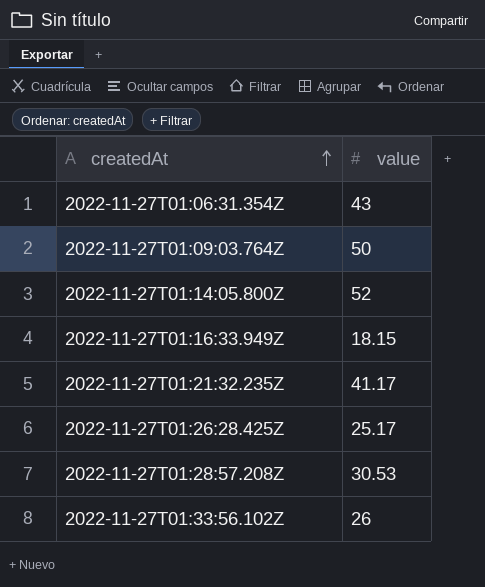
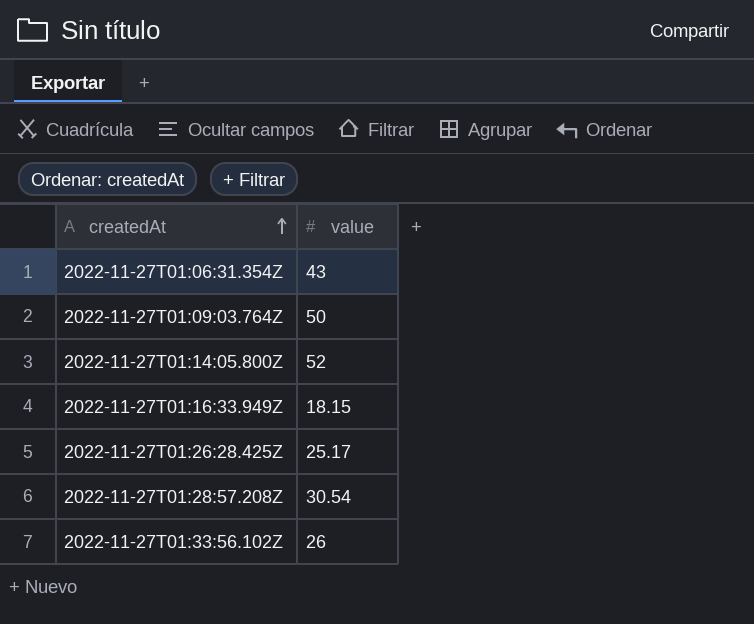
row 2022-11-27T01:21:32.235Z: 41.17 -> none
2022-11-27T01:28:57.208Z | value: 30.53 -> 30.54

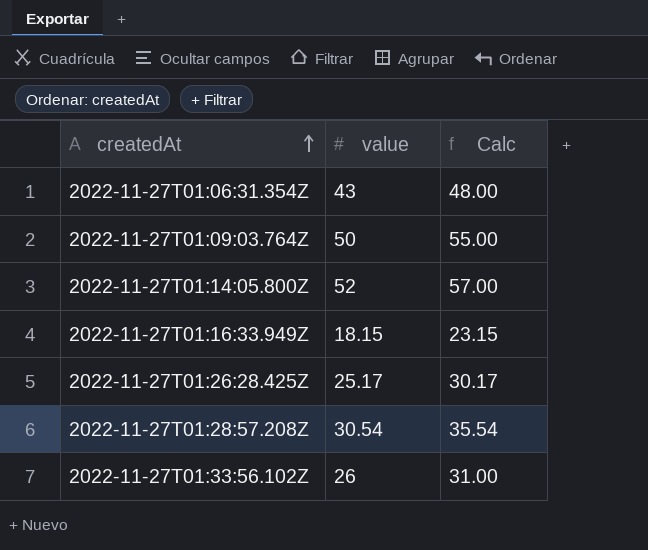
column Calc | formula: none -> [value] + 5

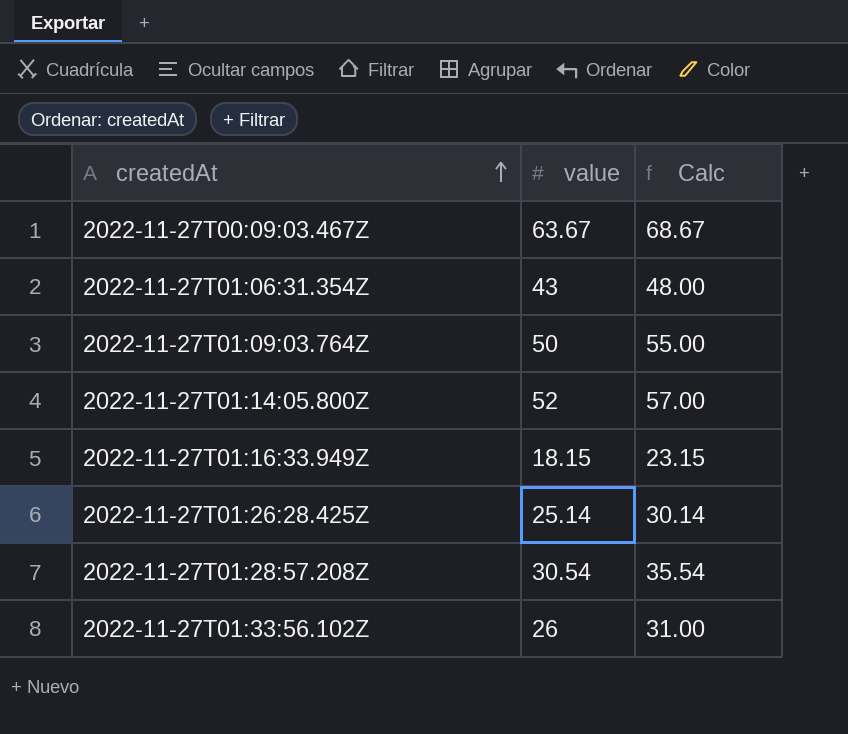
row 2022-11-27T00:09:03.467Z: none -> 63.67 | 68.67
2022-11-27T01:26:28.425Z | value: 25.17 -> 25.14
2022-11-27T01:26:28.425Z | Calc: 30.17 -> 30.14

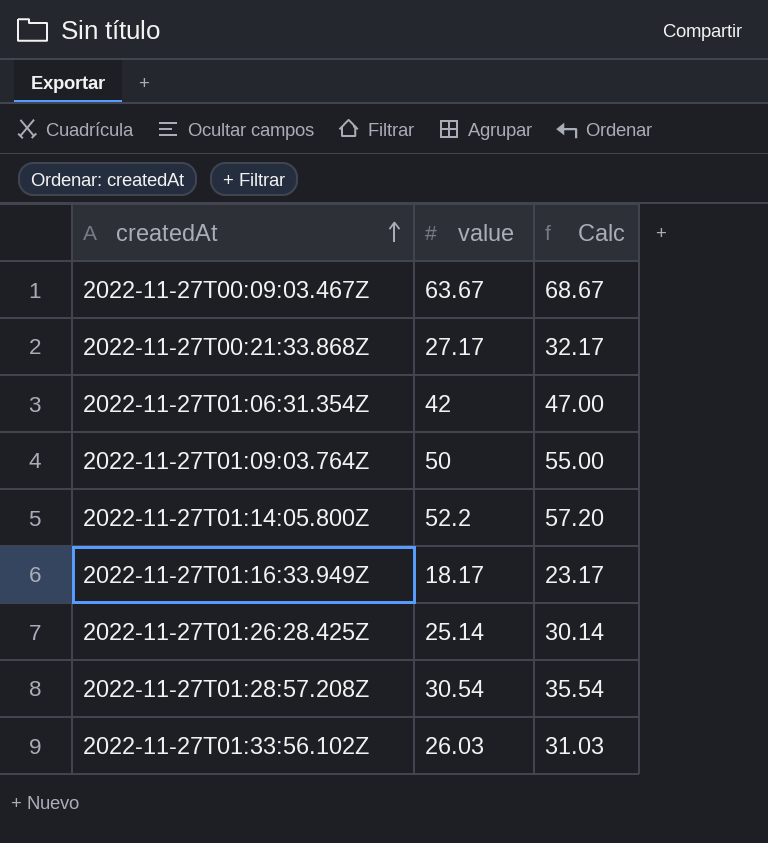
row 2022-11-27T00:21:33.868Z: none -> 27.17 | 32.17
2022-11-27T01:06:31.354Z | value: 43 -> 42
2022-11-27T01:06:31.354Z | Calc: 48.00 -> 47.00
2022-11-27T01:14:05.800Z | value: 52 -> 52.2
2022-11-27T01:14:05.800Z | Calc: 57.00 -> 57.20
2022-11-27T01:16:33.949Z | value: 18.15 -> 18.17
2022-11-27T01:16:33.949Z | Calc: 23.15 -> 23.17
2022-11-27T01:33:56.102Z | value: 26 -> 26.03
2022-11-27T01:33:56.102Z | Calc: 31.00 -> 31.03

